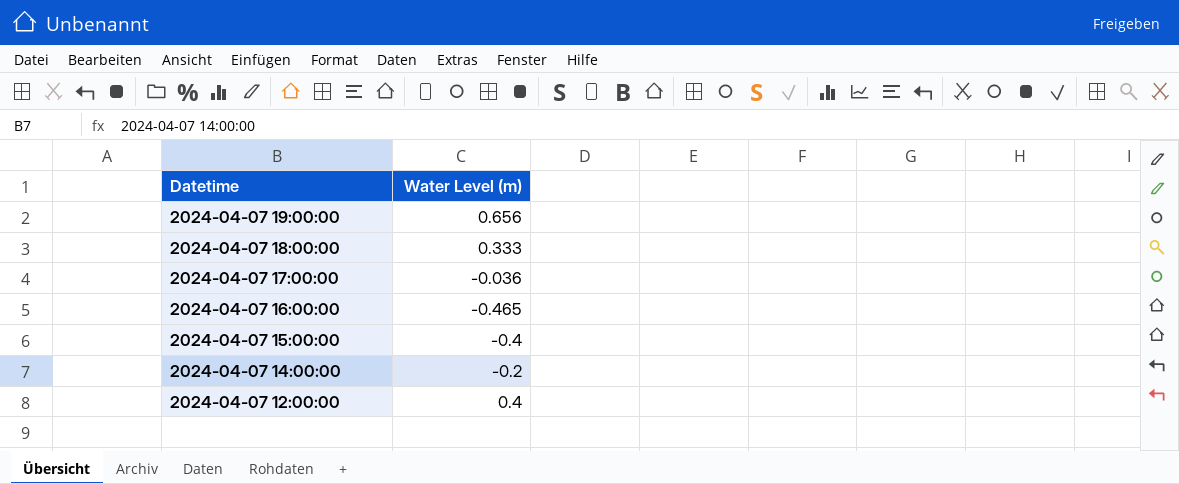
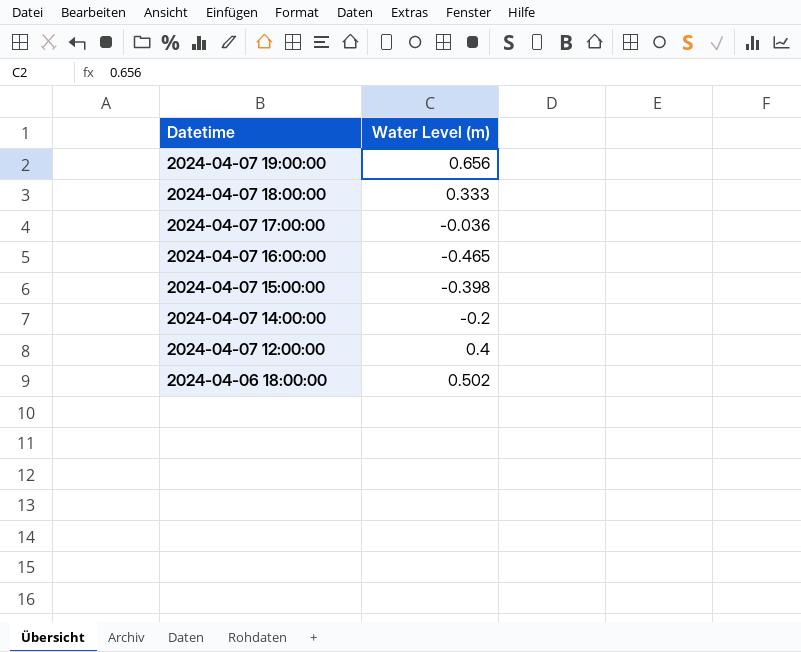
2024-04-07 15:00:00 | Water Level (m): -0.4 -> -0.398
row 2024-04-06 18:00:00: none -> 0.502

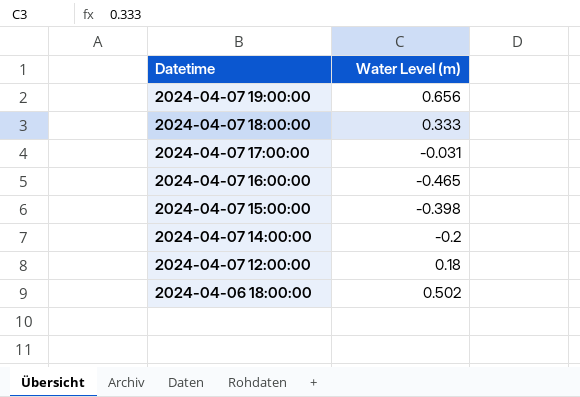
2024-04-07 17:00:00 | Water Level (m): -0.036 -> -0.031
2024-04-07 12:00:00 | Water Level (m): 0.4 -> 0.18

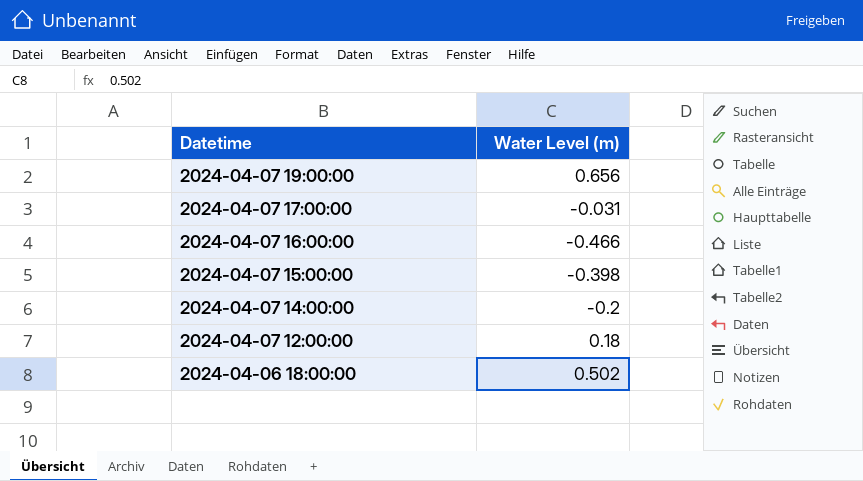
row 2024-04-07 18:00:00: 0.333 -> none
2024-04-07 16:00:00 | Water Level (m): -0.465 -> -0.466

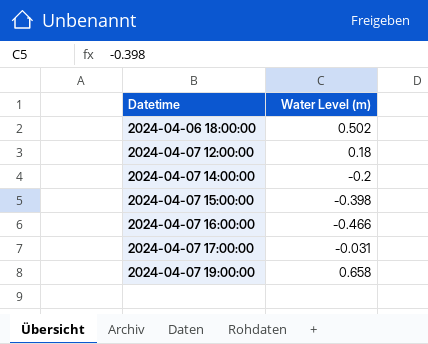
row order: Datetime descending -> Datetime ascending
2024-04-07 19:00:00 | Water Level (m): 0.656 -> 0.658

